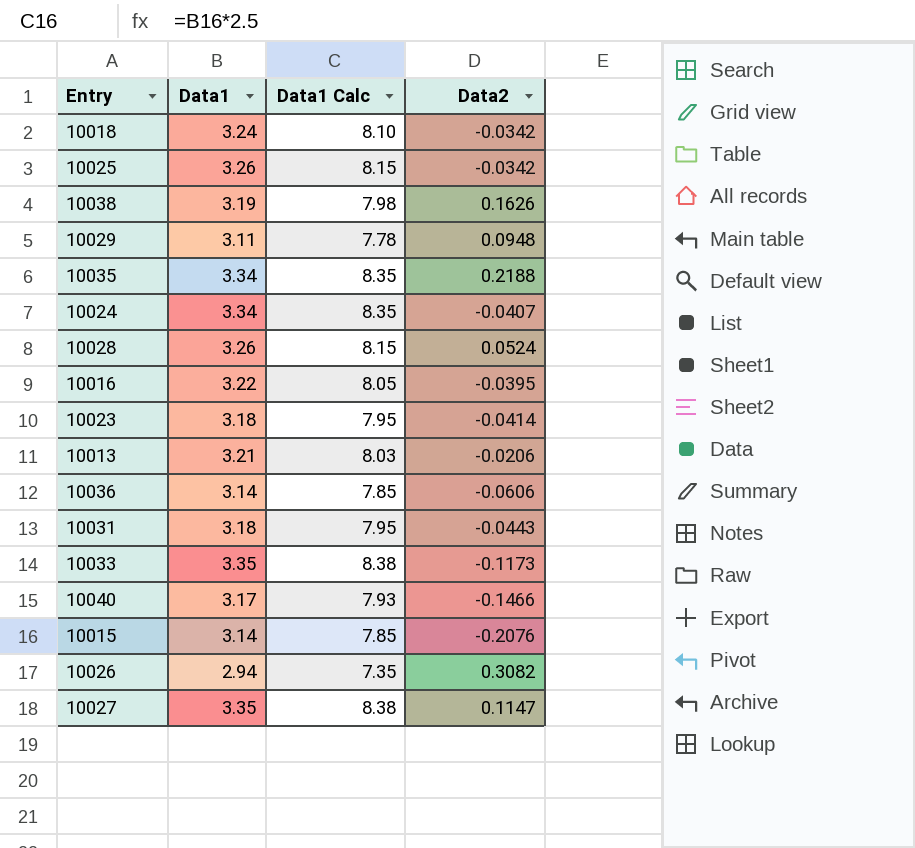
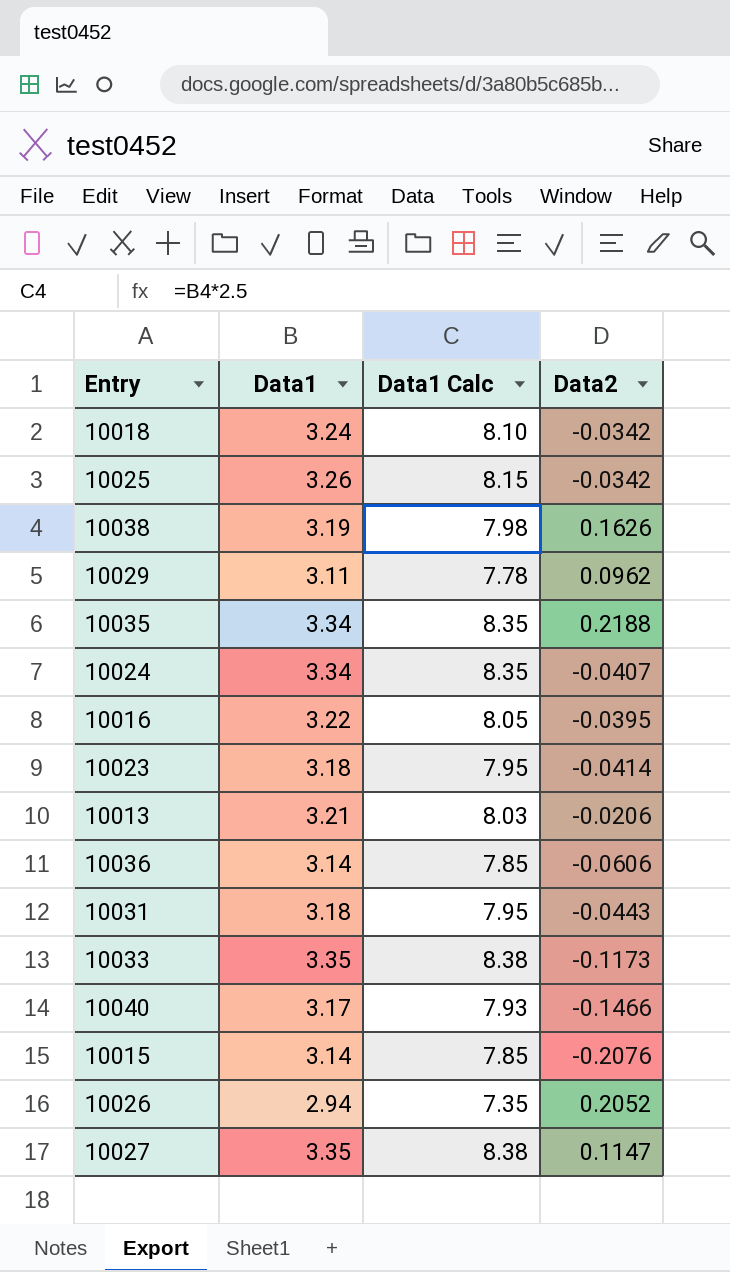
row 10028: 3.26 | 8.15 | 0.0524 -> none
10029 | Data2: 0.0948 -> 0.0962
10026 | Data2: 0.3082 -> 0.2052

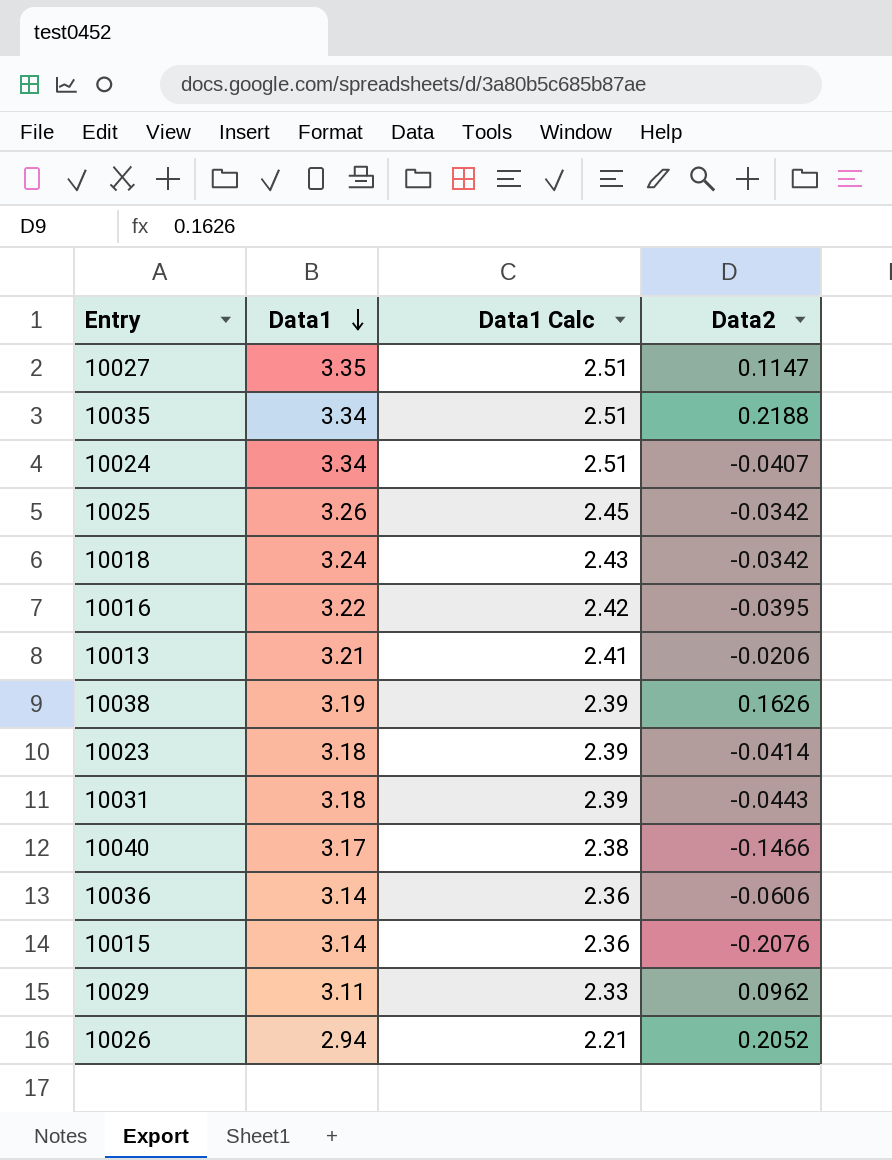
row order: none -> Data1 descending
column Data1 Calc | formula: [Data1] * 2.5 -> [Data1] * 0.75
row 10033: 3.35 | 8.38 | -0.1173 -> none

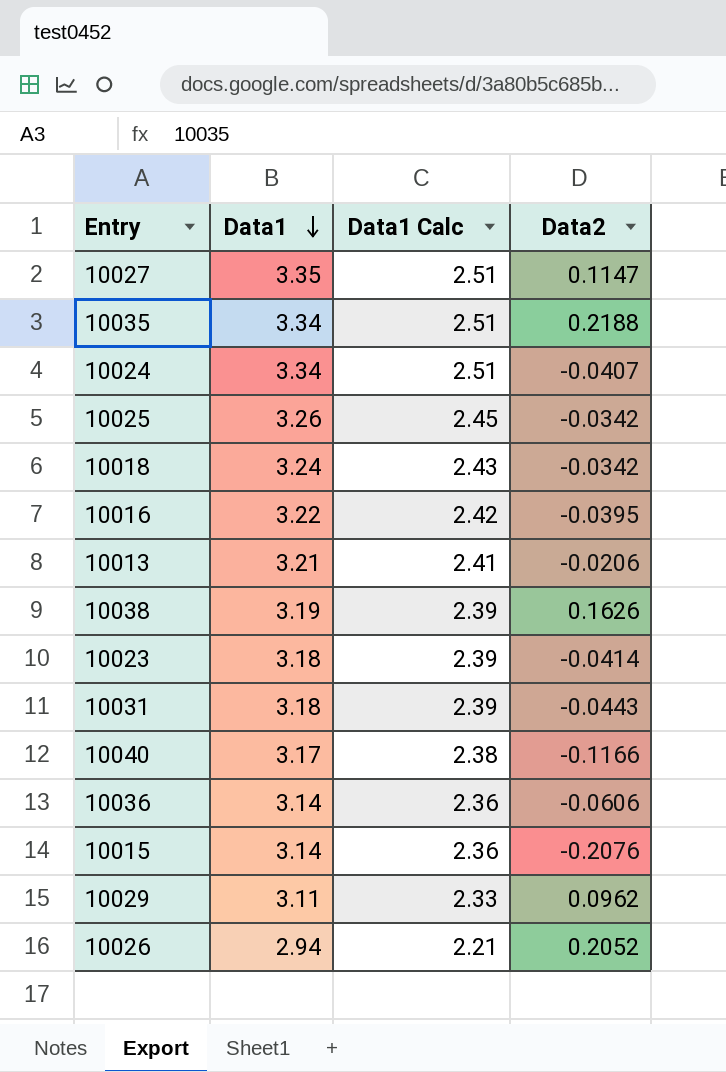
10040 | Data2: -0.1466 -> -0.1166

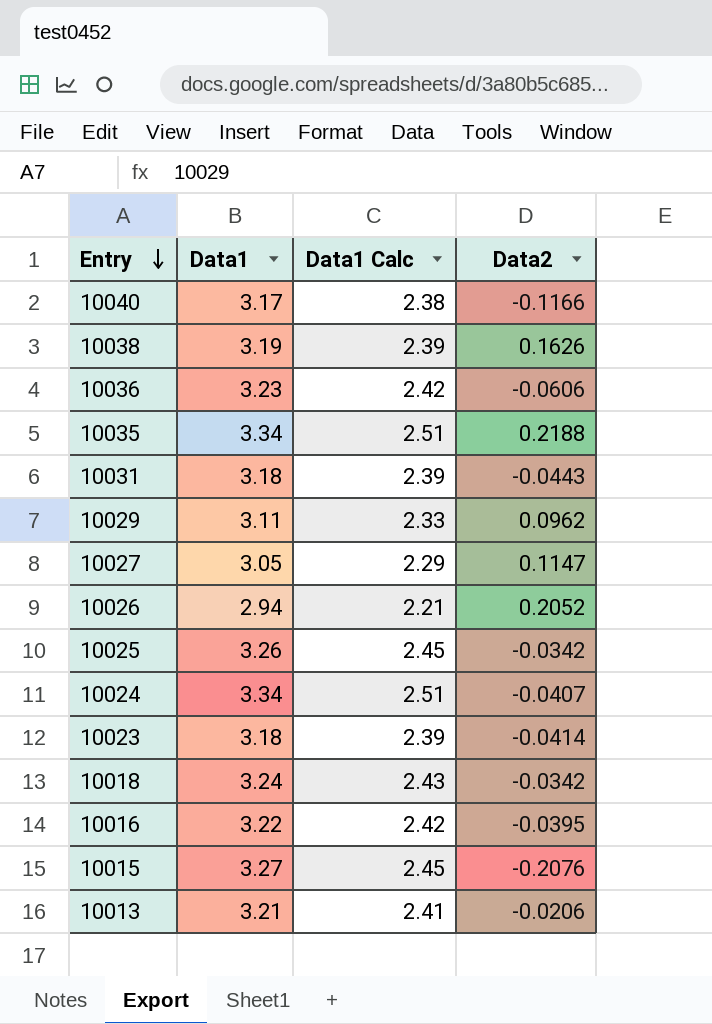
row order: Data1 descending -> Entry descending
10036 | Data1: 3.14 -> 3.23
10036 | Data1 Calc: 2.36 -> 2.42
10027 | Data1: 3.35 -> 3.05
10027 | Data1 Calc: 2.51 -> 2.29
10015 | Data1: 3.14 -> 3.27
10015 | Data1 Calc: 2.36 -> 2.45

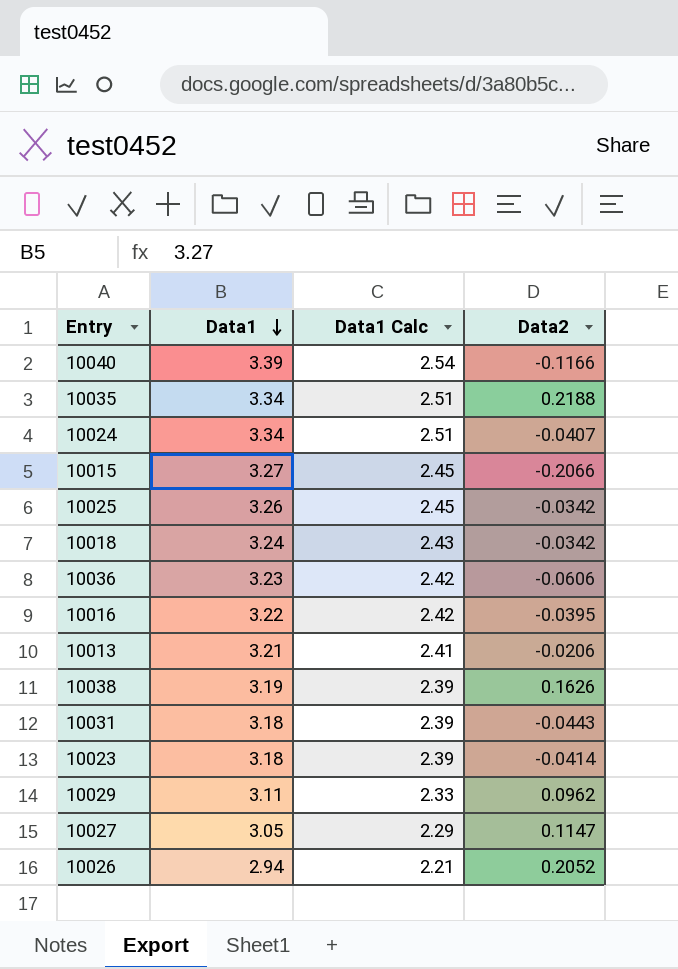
row order: Entry descending -> Data1 descending
10040 | Data1: 3.17 -> 3.39
10040 | Data1 Calc: 2.38 -> 2.54
10015 | Data2: -0.2076 -> -0.2066

